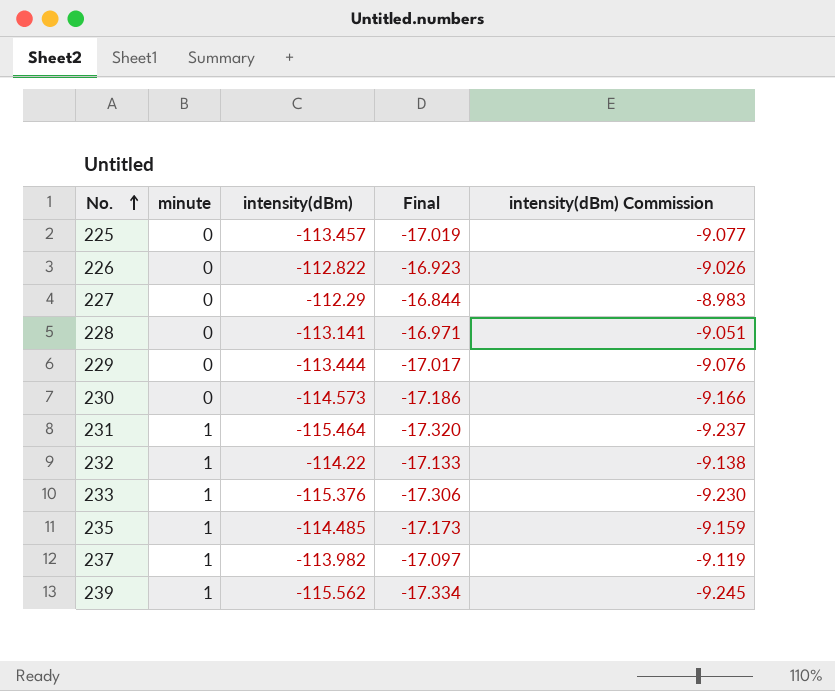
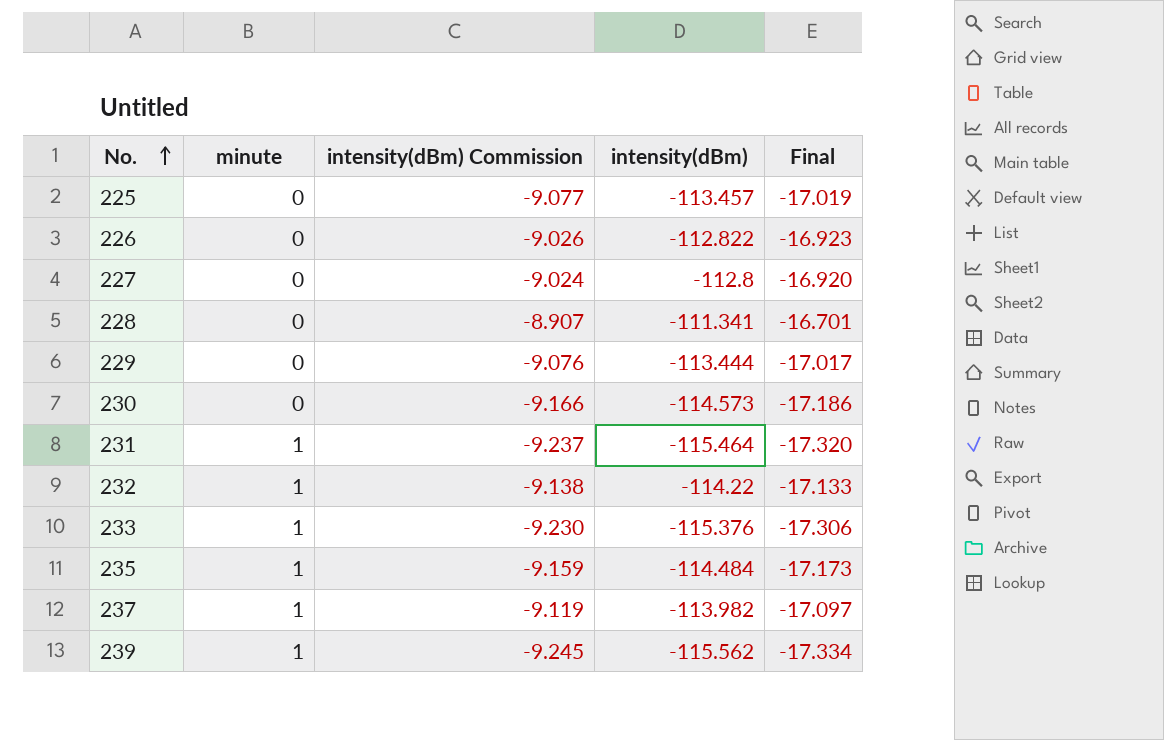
column intensity(dBm) Commission | position: 5 -> 3
227 | intensity(dBm) Commission: -8.983 -> -9.024
227 | intensity(dBm): -112.29 -> -112.8
227 | Final: -16.844 -> -16.920
228 | intensity(dBm) Commission: -9.051 -> -8.907
228 | intensity(dBm): -113.141 -> -111.341
228 | Final: -16.971 -> -16.701
235 | intensity(dBm): -114.485 -> -114.484

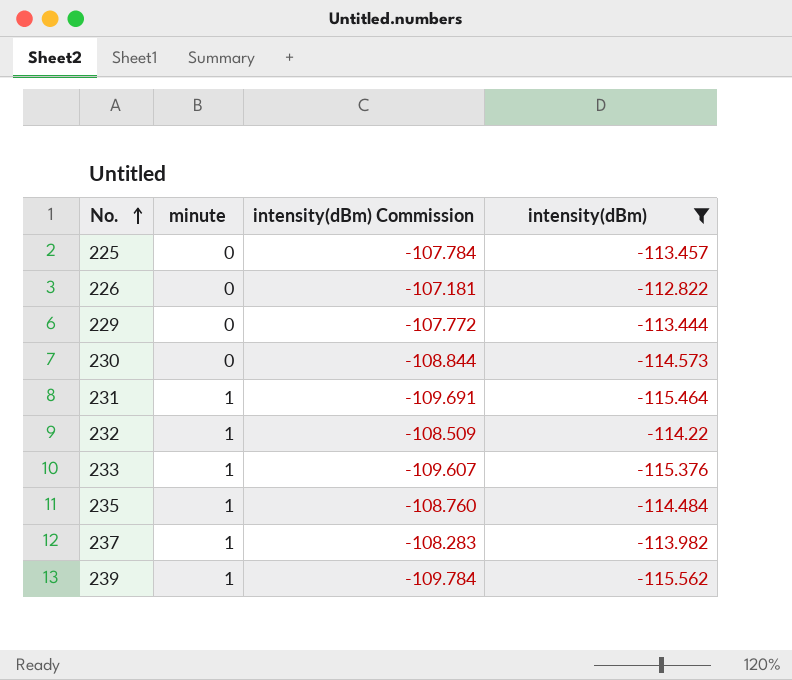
filter: none -> intensity(dBm) <= -112.822
column Final | formula: [intensity(dBm)] * 0.15 -> none
column intensity(dBm) Commission | formula: [intensity(dBm)] * 0.08 -> [intensity(dBm)] * 0.95

